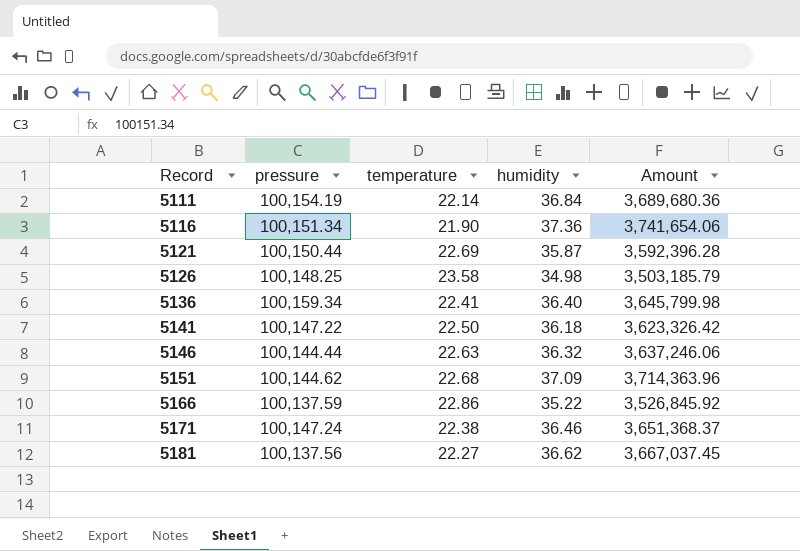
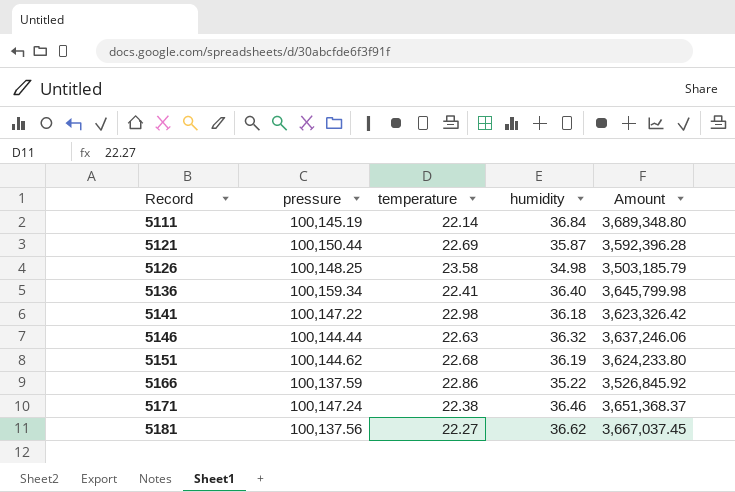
row 5116: 100,151.34 | 21.90 | 37.36 | 3,741,654.06 -> none
5111 | pressure: 100,154.19 -> 100,145.19
5111 | Amount: 3,689,680.36 -> 3,689,348.80
5141 | temperature: 22.50 -> 22.98
5151 | humidity: 37.09 -> 36.19
5151 | Amount: 3,714,363.96 -> 3,624,233.80

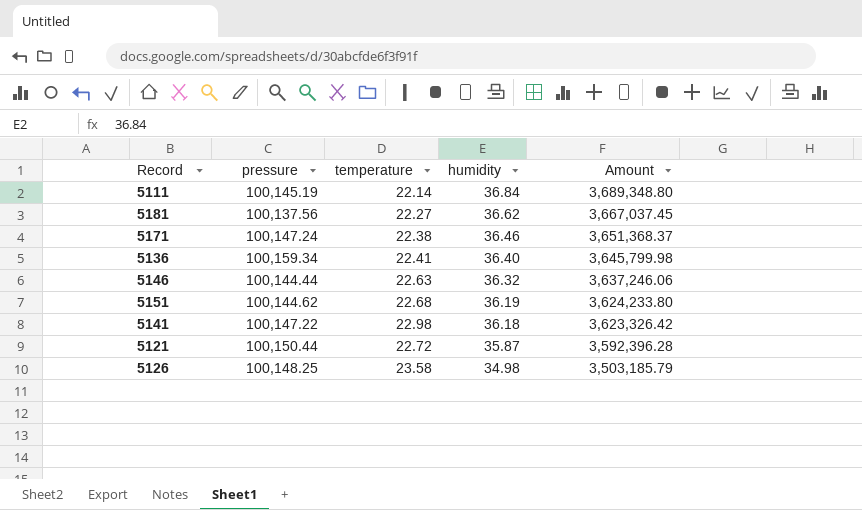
row order: Record ascending -> humidity descending
row 5166: 100,137.59 | 22.86 | 35.22 | 3,526,845.92 -> none
5121 | temperature: 22.69 -> 22.72

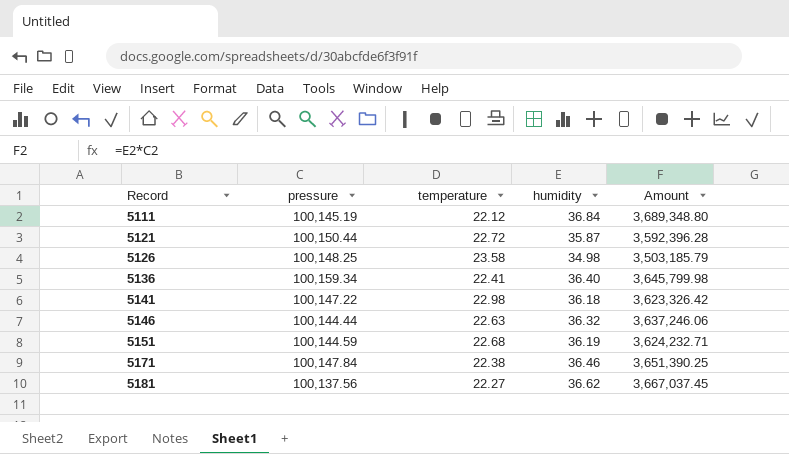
row order: humidity descending -> Record ascending
5111 | temperature: 22.14 -> 22.12
5151 | pressure: 100,144.62 -> 100,144.59
5151 | Amount: 3,624,233.80 -> 3,624,232.71
5171 | pressure: 100,147.24 -> 100,147.84
5171 | Amount: 3,651,368.37 -> 3,651,390.25

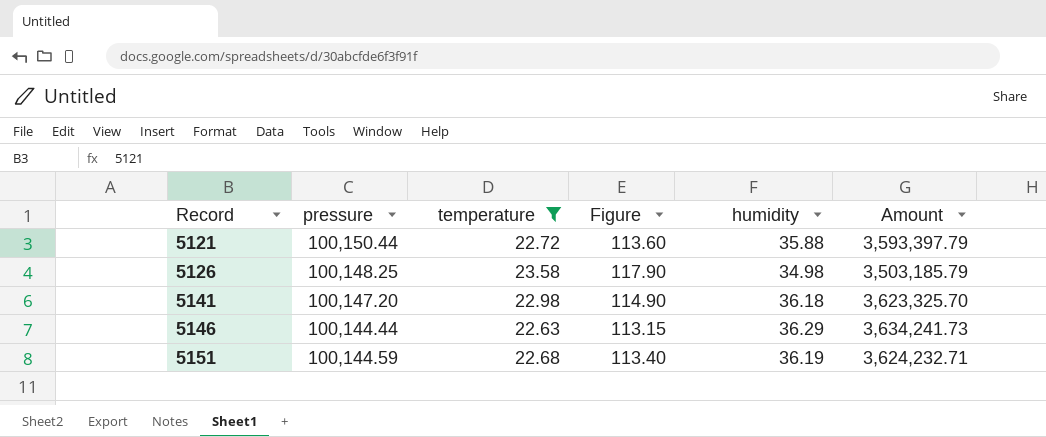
filter: none -> temperature >= 22.63
column Figure | formula: none -> [temperature] * 5
5121 | humidity: 35.87 -> 35.88
5121 | Amount: 3,592,396.28 -> 3,593,397.79
5141 | pressure: 100,147.22 -> 100,147.20
5141 | Amount: 3,623,326.42 -> 3,623,325.70
5146 | humidity: 36.32 -> 36.29
5146 | Amount: 3,637,246.06 -> 3,634,241.73

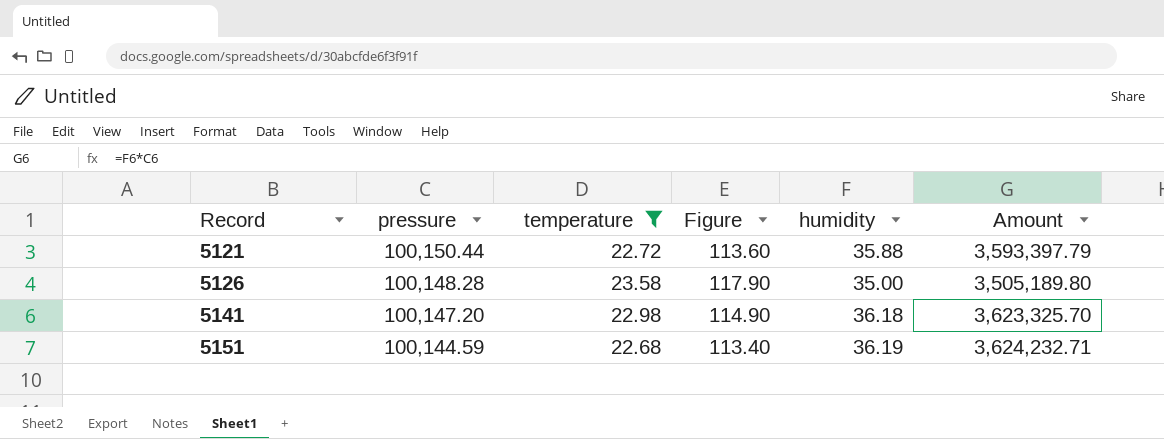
row 5146: 100,144.44 | 22.63 | 113.15 | 36.29 | 3,634,241.73 -> none
5126 | pressure: 100,148.25 -> 100,148.28
5126 | humidity: 34.98 -> 35.00
5126 | Amount: 3,503,185.79 -> 3,505,189.80

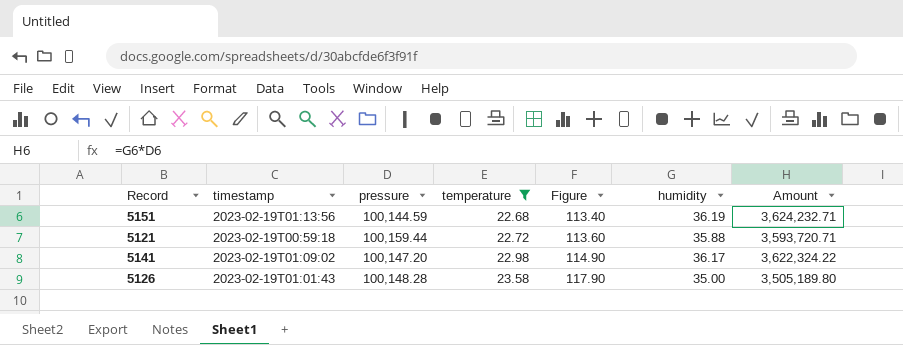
row order: Record ascending -> temperature ascending
column timestamp | position: none -> 2
5121 | pressure: 100,150.44 -> 100,159.44
5121 | Amount: 3,593,397.79 -> 3,593,720.71
5141 | humidity: 36.18 -> 36.17
5141 | Amount: 3,623,325.70 -> 3,622,324.22

